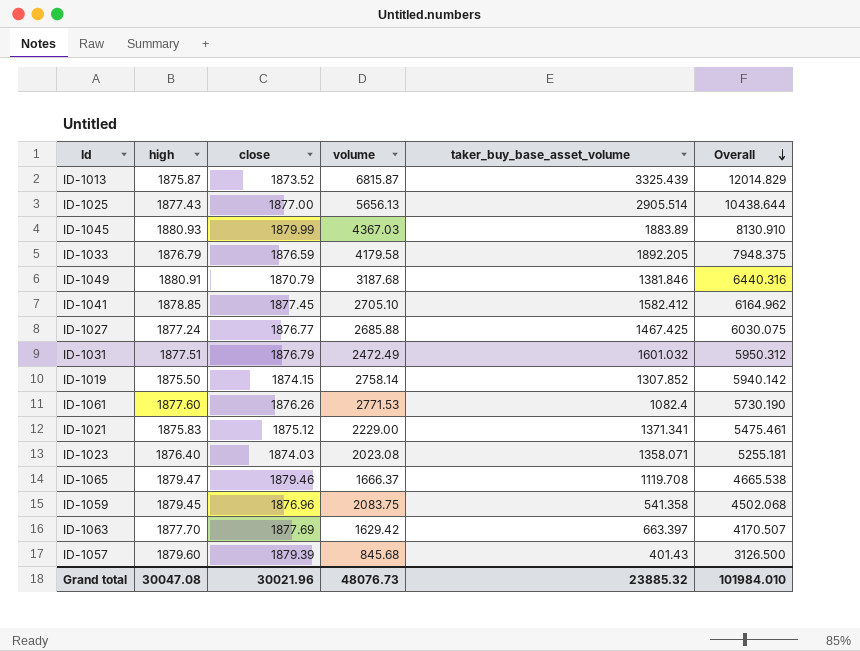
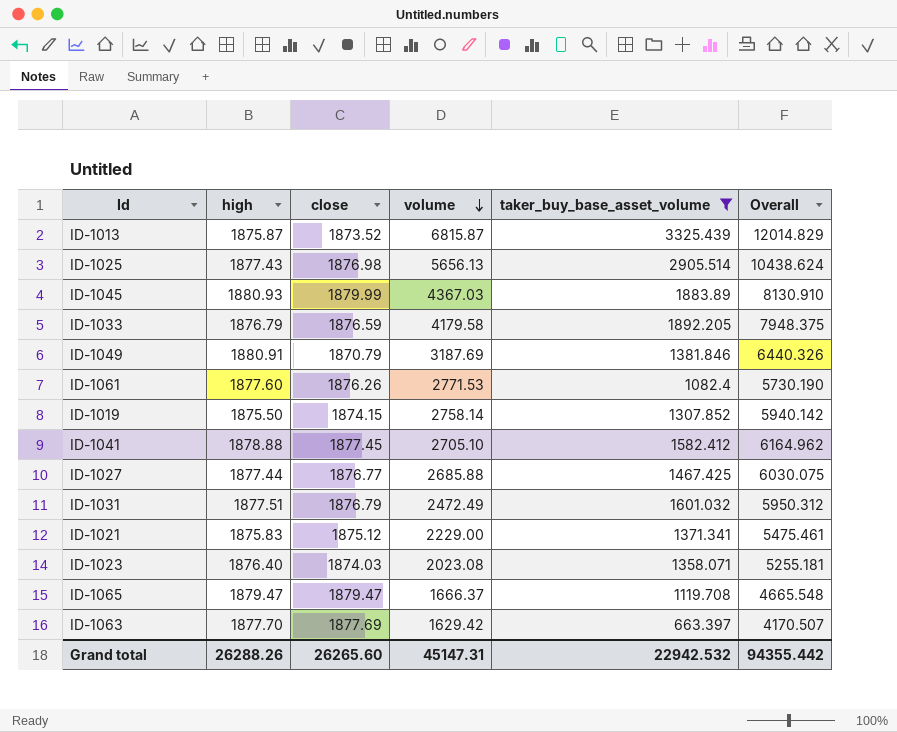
filter: none -> taker_buy_base_asset_volume >= 663.397
row order: Overall descending -> volume descending
ID-1025 | close: 1877.00 -> 1876.98
ID-1025 | Overall: 10438.644 -> 10438.624
ID-1049 | volume: 3187.68 -> 3187.69
ID-1049 | Overall: 6440.316 -> 6440.326
ID-1041 | high: 1878.85 -> 1878.88
ID-1027 | high: 1877.24 -> 1877.44
ID-1065 | close: 1879.46 -> 1879.47
ID-1065 | Overall: 4665.538 -> 4665.548
Grand total | high: 30047.08 -> 26288.26
Grand total | close: 30021.96 -> 26265.60
Grand total | volume: 48076.73 -> 45147.31
Grand total | taker_buy_base_asset_volume: 23885.32 -> 22942.532
Grand total | Overall: 101984.010 -> 94355.442

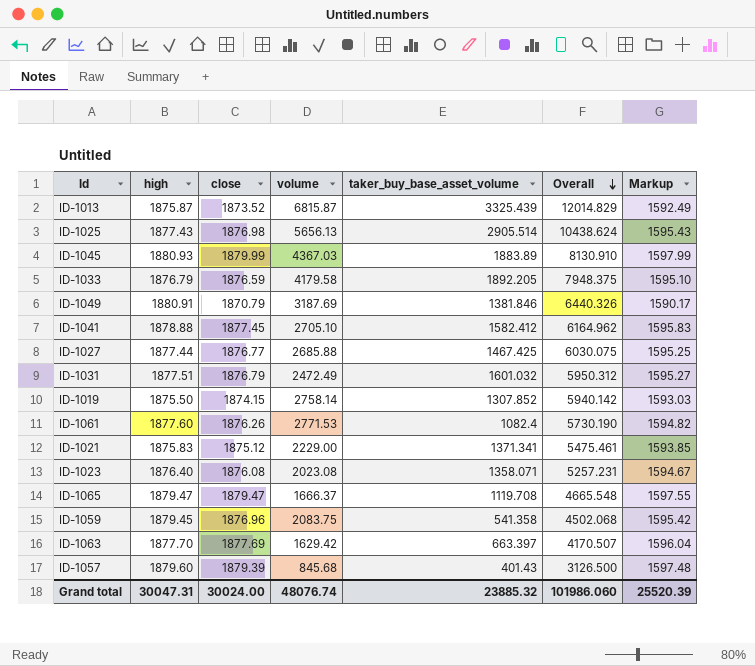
filter: taker_buy_base_asset_volume >= 663.397 -> none
row order: volume descending -> Overall descending
column Markup | formula: none -> [close] * 0.85
ID-1023 | close: 1874.03 -> 1876.08
ID-1023 | Overall: 5255.181 -> 5257.231
Grand total | high: 26288.26 -> 30047.31
Grand total | close: 26265.60 -> 30024.00
Grand total | volume: 45147.31 -> 48076.74
Grand total | taker_buy_base_asset_volume: 22942.532 -> 23885.32
Grand total | Overall: 94355.442 -> 101986.060

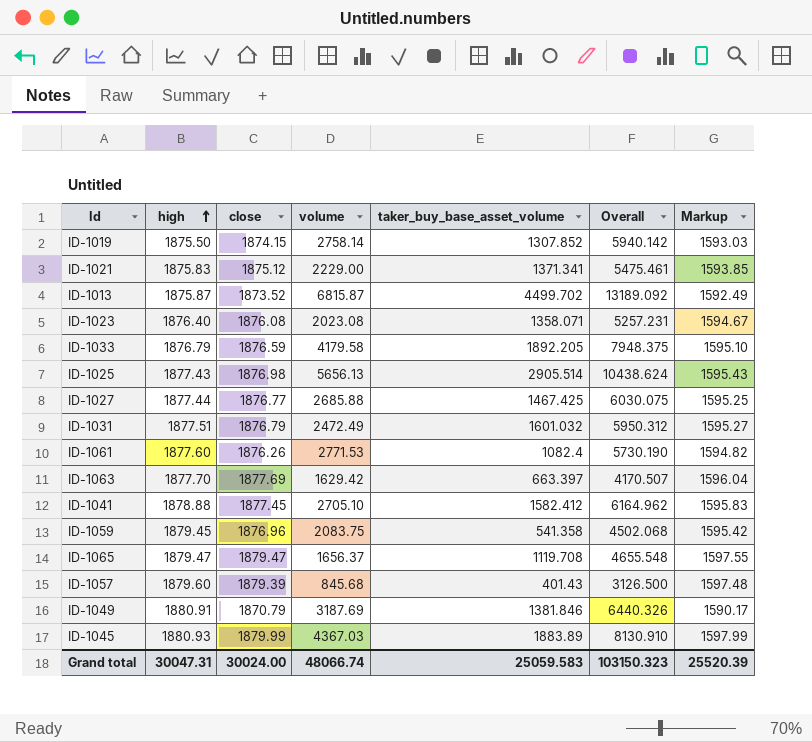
row order: Overall descending -> high ascending
ID-1013 | taker_buy_base_asset_volume: 3325.439 -> 4499.702
ID-1013 | Overall: 12014.829 -> 13189.092
ID-1065 | volume: 1666.37 -> 1656.37
ID-1065 | Overall: 4665.548 -> 4655.548
Grand total | volume: 48076.74 -> 48066.74
Grand total | taker_buy_base_asset_volume: 23885.32 -> 25059.583
Grand total | Overall: 101986.060 -> 103150.323

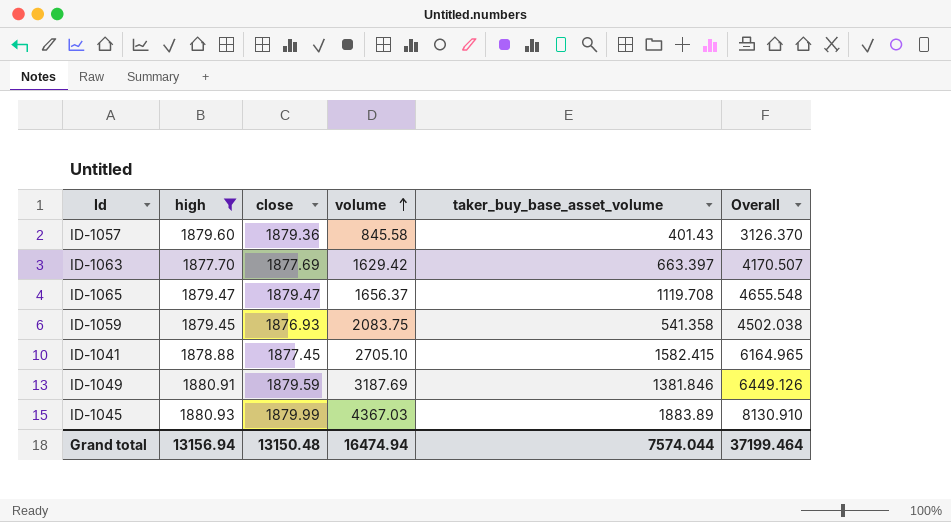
filter: none -> high >= 1877.70
row order: high ascending -> volume ascending
column Markup | formula: [close] * 0.85 -> none
ID-1057 | close: 1879.39 -> 1879.36
ID-1057 | volume: 845.68 -> 845.58
ID-1057 | Overall: 3126.500 -> 3126.370
ID-1059 | close: 1876.96 -> 1876.93
ID-1059 | Overall: 4502.068 -> 4502.038
ID-1041 | taker_buy_base_asset_volume: 1582.412 -> 1582.415
ID-1041 | Overall: 6164.962 -> 6164.965
ID-1049 | close: 1870.79 -> 1879.59
ID-1049 | Overall: 6440.326 -> 6449.126
Grand total | high: 30047.31 -> 13156.94
Grand total | close: 30024.00 -> 13150.48
Grand total | volume: 48066.74 -> 16474.94
Grand total | taker_buy_base_asset_volume: 25059.583 -> 7574.044
Grand total | Overall: 103150.323 -> 37199.464

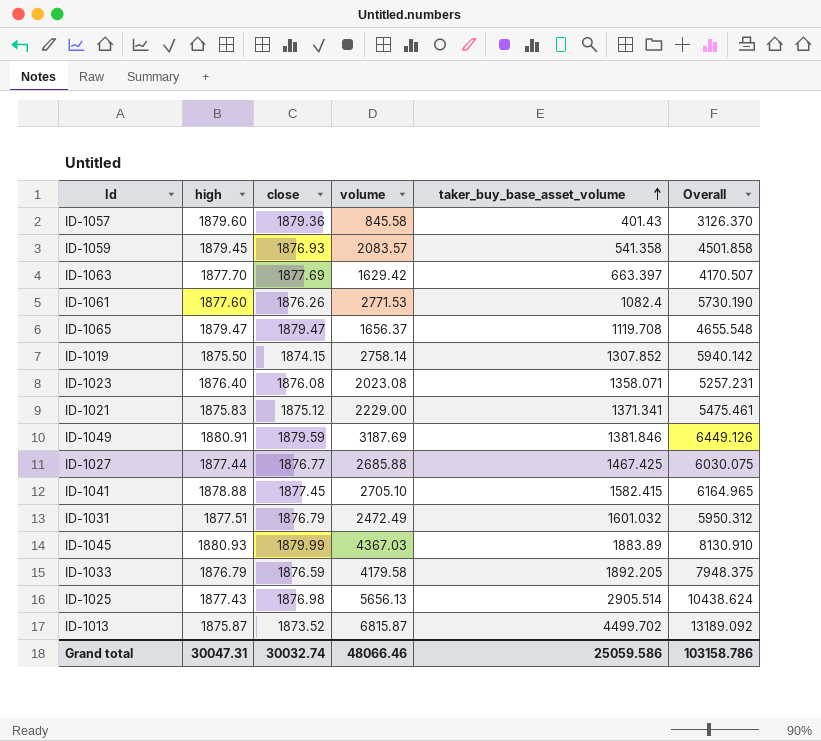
filter: high >= 1877.70 -> none
row order: volume ascending -> taker_buy_base_asset_volume ascending
ID-1059 | volume: 2083.75 -> 2083.57
ID-1059 | Overall: 4502.038 -> 4501.858
Grand total | high: 13156.94 -> 30047.31
Grand total | close: 13150.48 -> 30032.74
Grand total | volume: 16474.94 -> 48066.46
Grand total | taker_buy_base_asset_volume: 7574.044 -> 25059.586
Grand total | Overall: 37199.464 -> 103158.786

